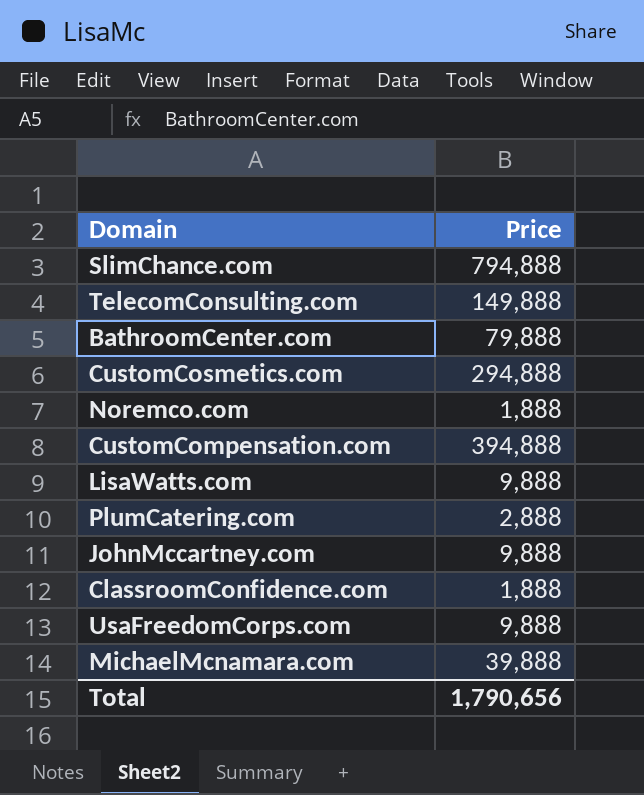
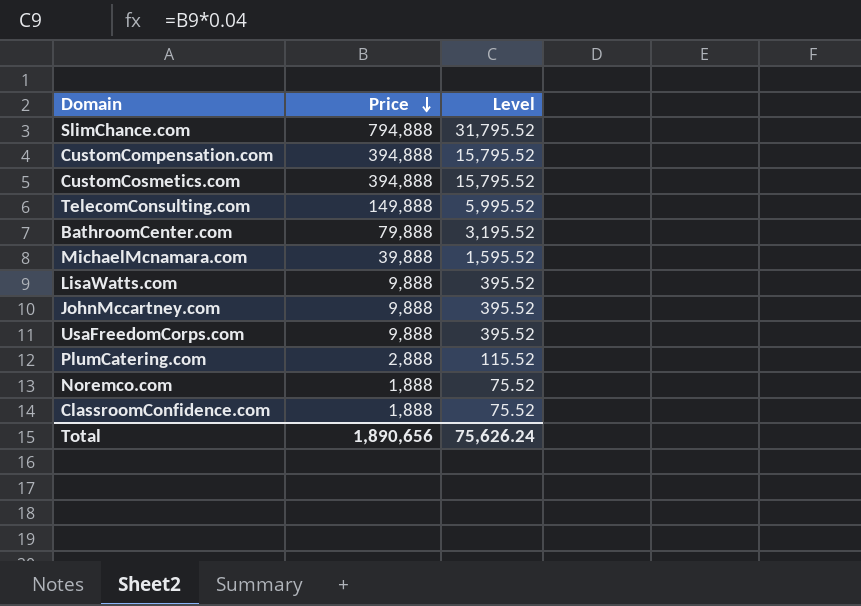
row order: none -> Price descending
column Level | formula: none -> [Price] * 0.04
CustomCosmetics.com | Price: 294,888 -> 394,888
Total | Price: 1,790,656 -> 1,890,656

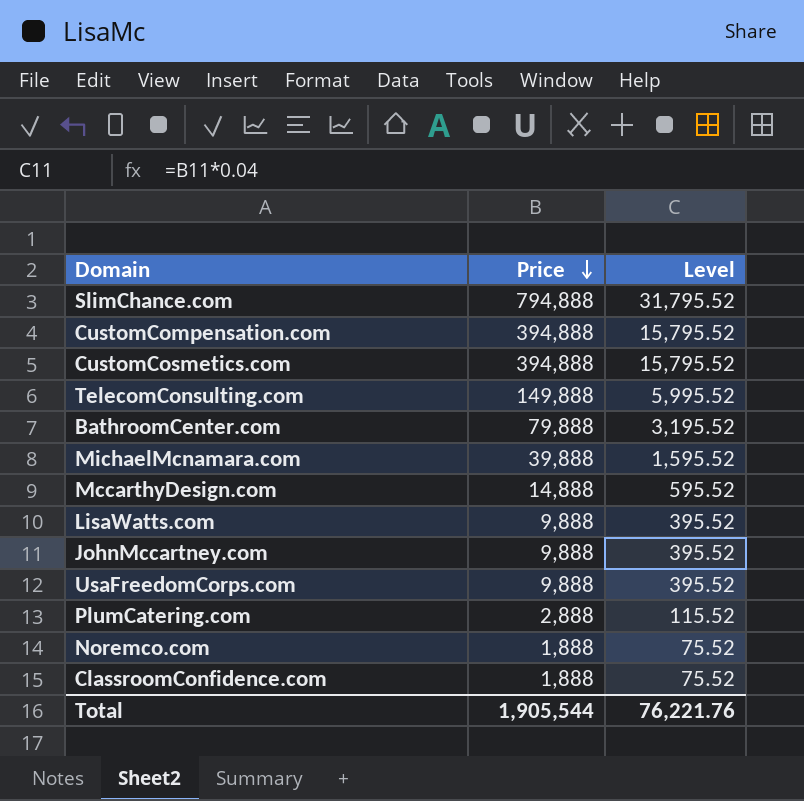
row MccarthyDesign.com: none -> 14,888 | 595.52
Total | Price: 1,890,656 -> 1,905,544
Total | Level: 75,626.24 -> 76,221.76

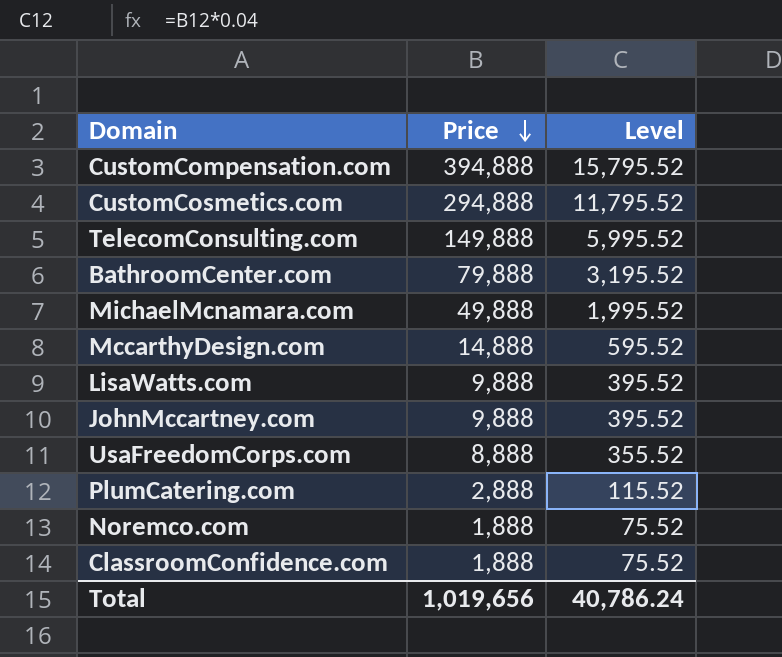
row SlimChance.com: 794,888 | 31,795.52 -> none
CustomCosmetics.com | Price: 394,888 -> 294,888
CustomCosmetics.com | Level: 15,795.52 -> 11,795.52
MichaelMcnamara.com | Price: 39,888 -> 49,888
MichaelMcnamara.com | Level: 1,595.52 -> 1,995.52
UsaFreedomCorps.com | Price: 9,888 -> 8,888
UsaFreedomCorps.com | Level: 395.52 -> 355.52
Total | Price: 1,905,544 -> 1,019,656
Total | Level: 76,221.76 -> 40,786.24

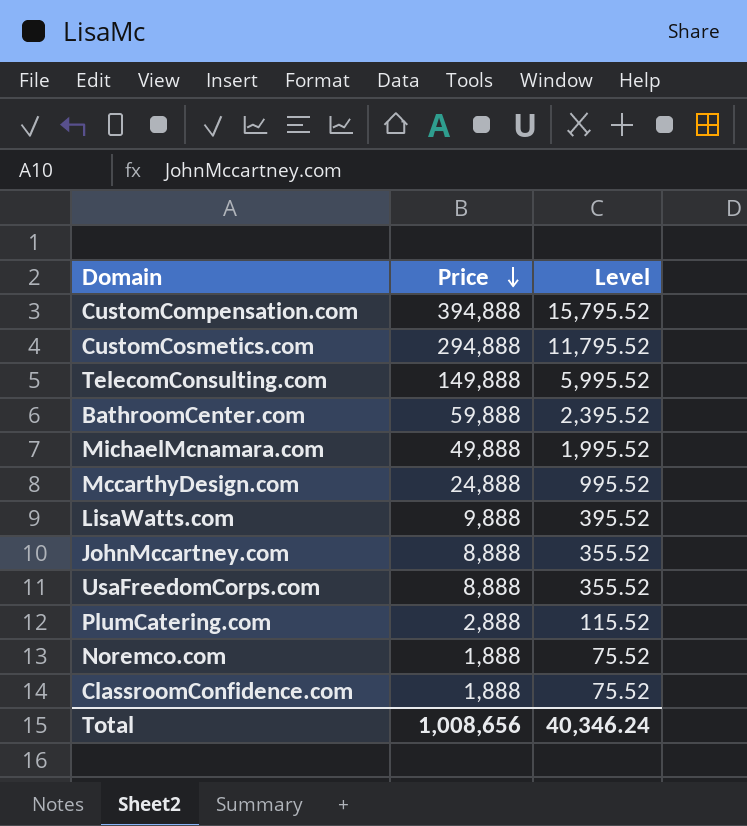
BathroomCenter.com | Price: 79,888 -> 59,888
BathroomCenter.com | Level: 3,195.52 -> 2,395.52
MccarthyDesign.com | Price: 14,888 -> 24,888
MccarthyDesign.com | Level: 595.52 -> 995.52
JohnMccartney.com | Price: 9,888 -> 8,888
JohnMccartney.com | Level: 395.52 -> 355.52
Total | Price: 1,019,656 -> 1,008,656
Total | Level: 40,786.24 -> 40,346.24

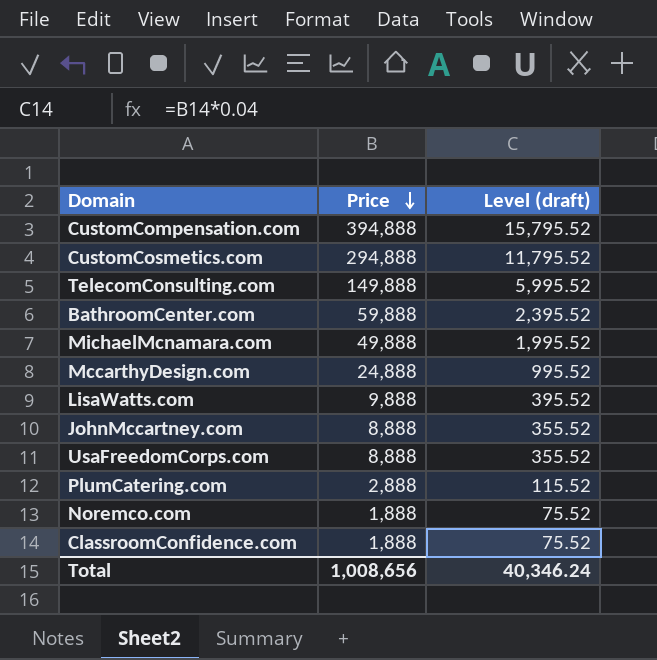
column name: Level -> Level (draft)

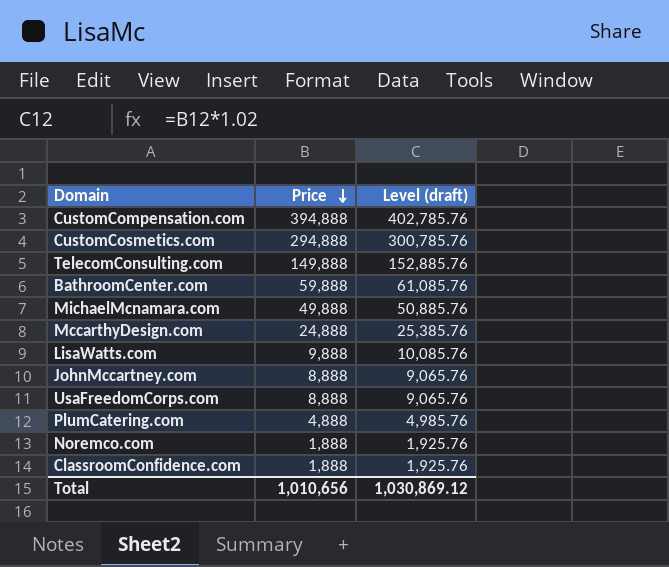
column Level (draft) | formula: [Price] * 0.04 -> [Price] * 1.02
PlumCatering.com | Price: 2,888 -> 4,888
Total | Price: 1,008,656 -> 1,010,656
Total | Level (draft): 40,346.24 -> 1,030,869.12

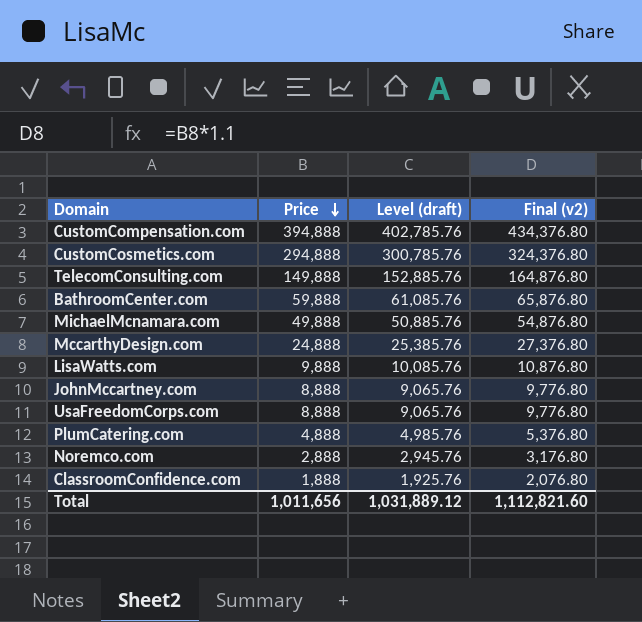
column Final (v2) | formula: none -> [Price] * 1.1
Noremco.com | Price: 1,888 -> 2,888
Noremco.com | Level (draft): 1,925.76 -> 2,945.76
Total | Price: 1,010,656 -> 1,011,656
Total | Level (draft): 1,030,869.12 -> 1,031,889.12

